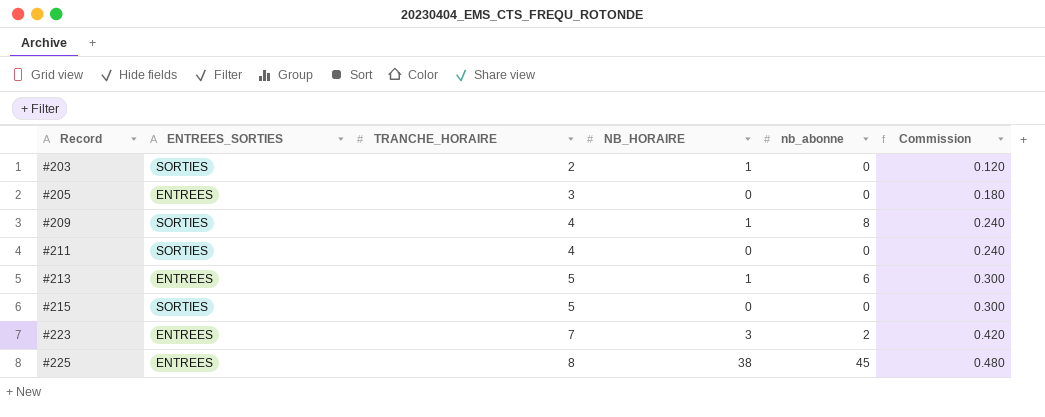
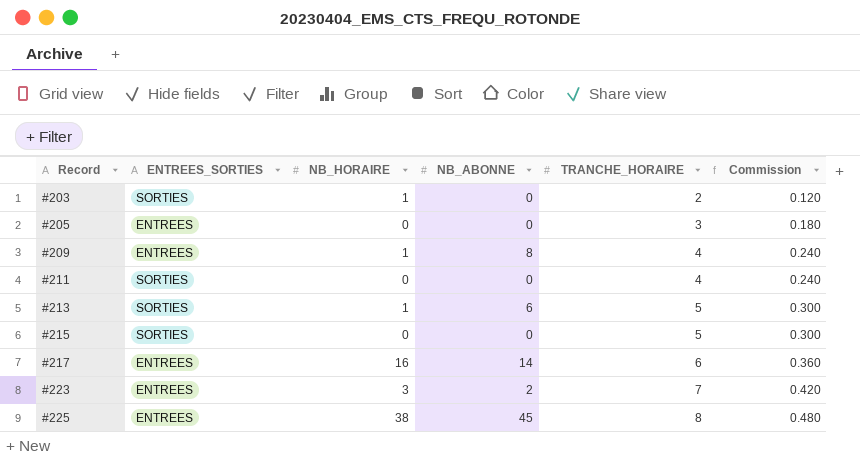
column name: nb_abonne -> NB_ABONNE
column TRANCHE_HORAIRE | position: 3 -> 5
#209 | ENTREES_SORTIES: SORTIES -> ENTREES
#213 | ENTREES_SORTIES: ENTREES -> SORTIES
row #217: none -> ENTREES | 16 | 14 | 6 | 0.360

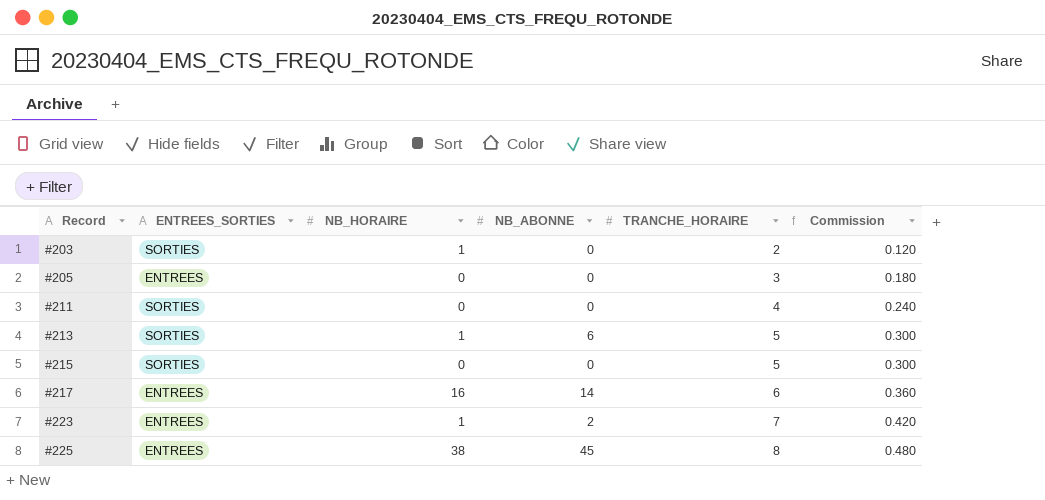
row #209: ENTREES | 1 | 8 | 4 | 0.240 -> none
#223 | NB_HORAIRE: 3 -> 1

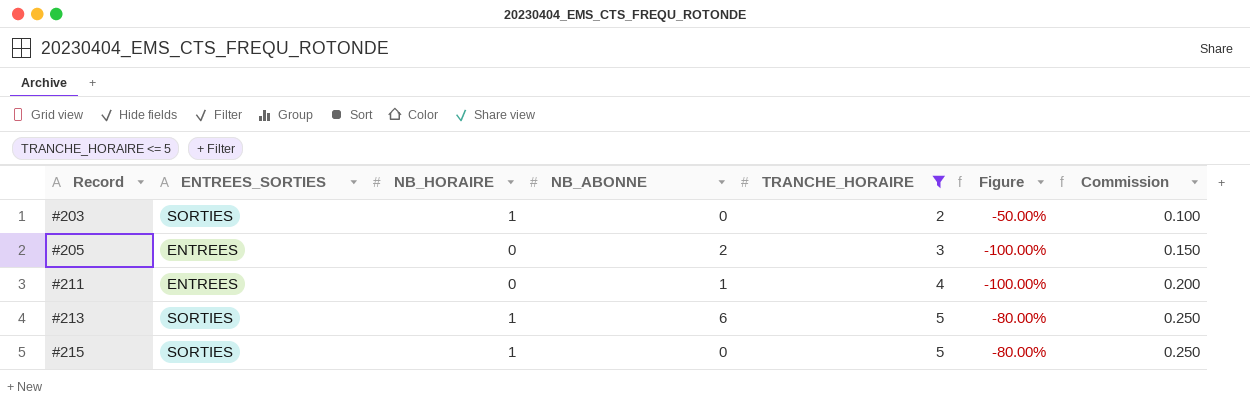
filter: none -> TRANCHE_HORAIRE <= 5
column Figure | formula: none -> ([NB_HORAIRE] - [TRANCHE_HORAIRE]) / [TRANCHE_HORAIRE]
column Commission | formula: [TRANCHE_HORAIRE] * 0.06 -> [TRANCHE_HORAIRE] * 0.05
#205 | NB_ABONNE: 0 -> 2
#211 | ENTREES_SORTIES: SORTIES -> ENTREES
#211 | NB_ABONNE: 0 -> 1
#215 | NB_HORAIRE: 0 -> 1

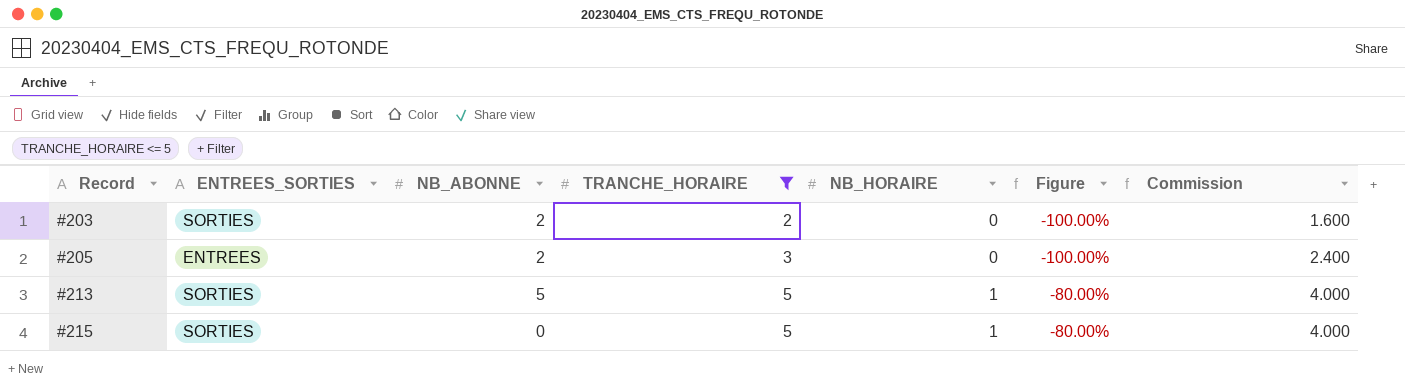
column NB_HORAIRE | position: 3 -> 5
column Commission | formula: [TRANCHE_HORAIRE] * 0.05 -> [TRANCHE_HORAIRE] * 0.8
row #211: ENTREES | 0 | 1 | 4 | -100.00% | 0.200 -> none
#203 | NB_ABONNE: 0 -> 2
#203 | NB_HORAIRE: 1 -> 0
#203 | Figure: -50.00% -> -100.00%
#213 | NB_ABONNE: 6 -> 5

